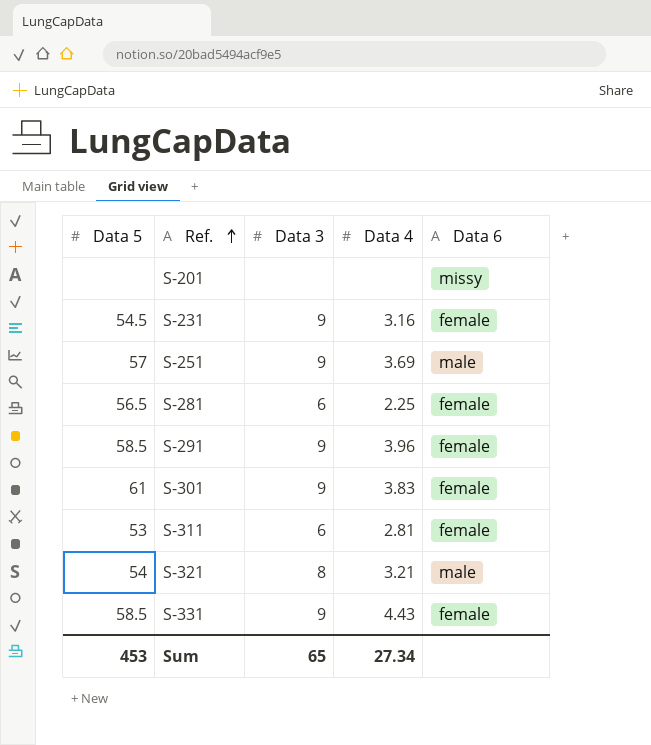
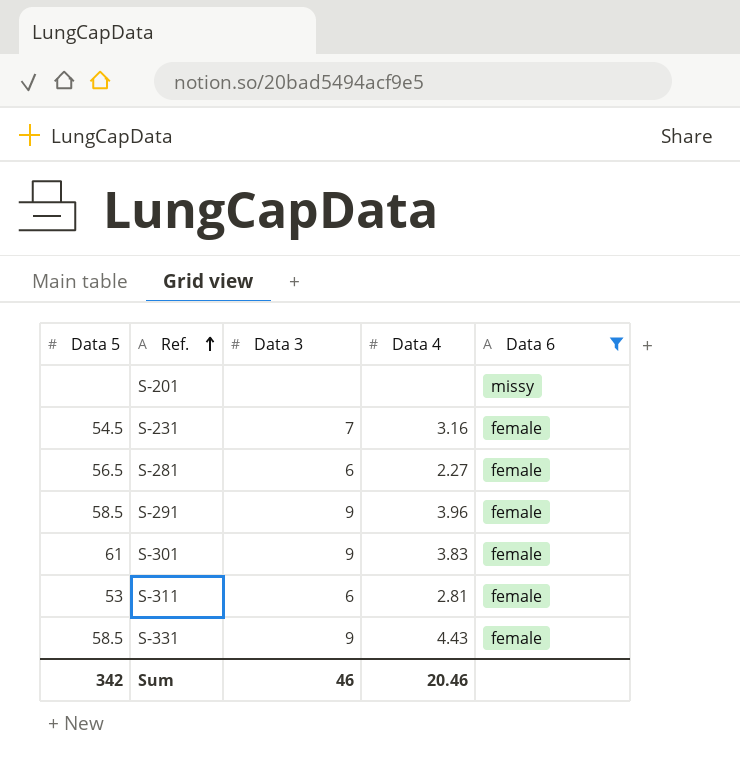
filter: none -> Data 6 != male
S-231 | Data 3: 9 -> 7
S-281 | Data 4: 2.25 -> 2.27
Sum | Data 5: 453 -> 342
Sum | Data 3: 65 -> 46
Sum | Data 4: 27.34 -> 20.46

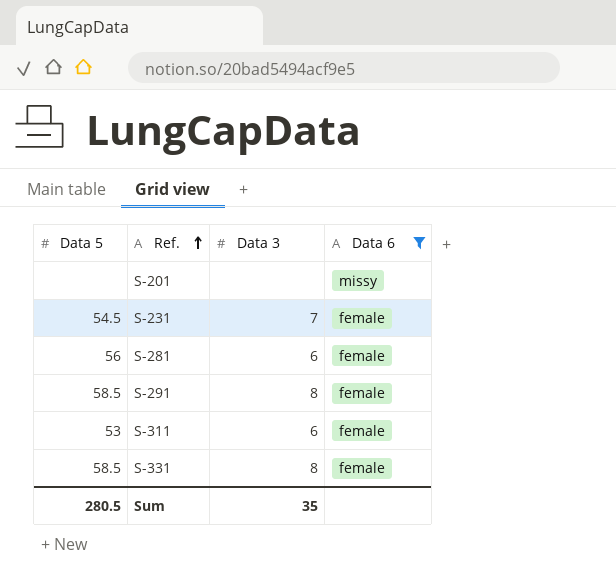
column Data 4 | position: 4 -> none
row S-301: 61 | 9 | 3.83 | female -> none
S-281 | Data 5: 56.5 -> 56
S-291 | Data 3: 9 -> 8
S-331 | Data 3: 9 -> 8
Sum | Data 5: 342 -> 280.5
Sum | Data 3: 46 -> 35

